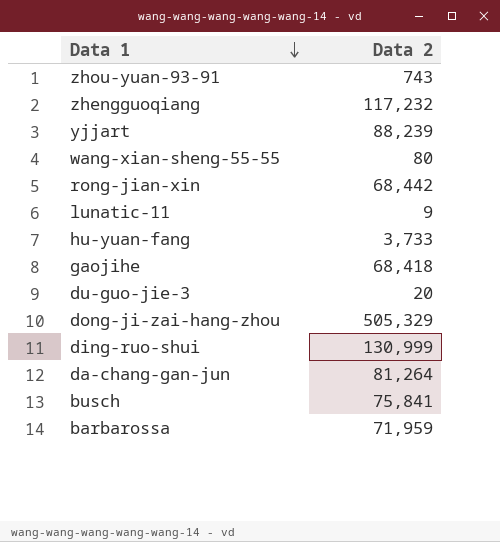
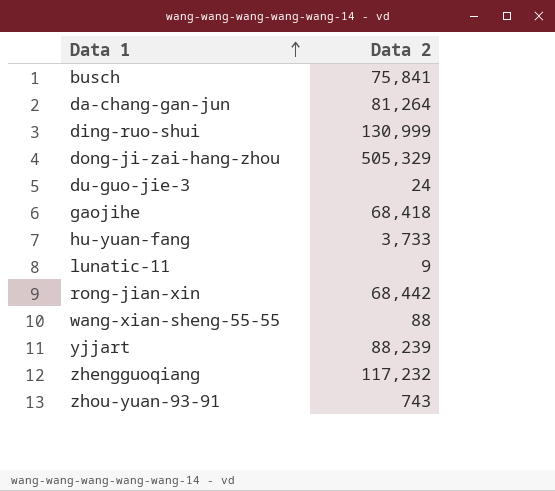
row order: Data 1 descending -> Data 1 ascending
row barbarossa: 71,959 -> none
du-guo-jie-3 | Data 2: 20 -> 24
wang-xian-sheng-55-55 | Data 2: 80 -> 88

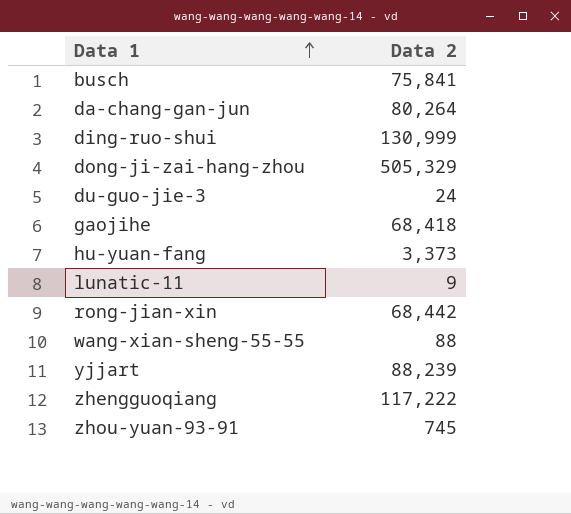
da-chang-gan-jun | Data 2: 81,264 -> 80,264
hu-yuan-fang | Data 2: 3,733 -> 3,373
zhengguoqiang | Data 2: 117,232 -> 117,222
zhou-yuan-93-91 | Data 2: 743 -> 745

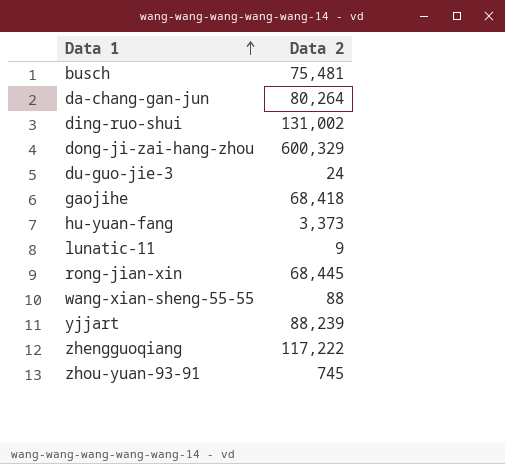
busch | Data 2: 75,841 -> 75,481
ding-ruo-shui | Data 2: 130,999 -> 131,002
dong-ji-zai-hang-zhou | Data 2: 505,329 -> 600,329
rong-jian-xin | Data 2: 68,442 -> 68,445

